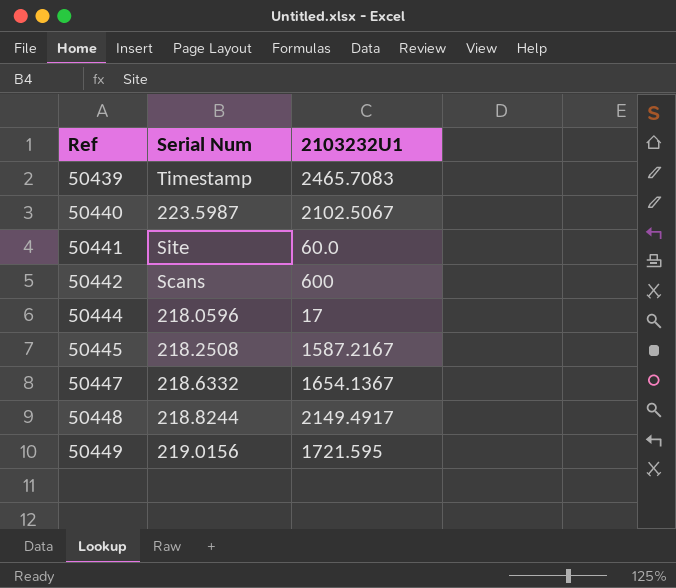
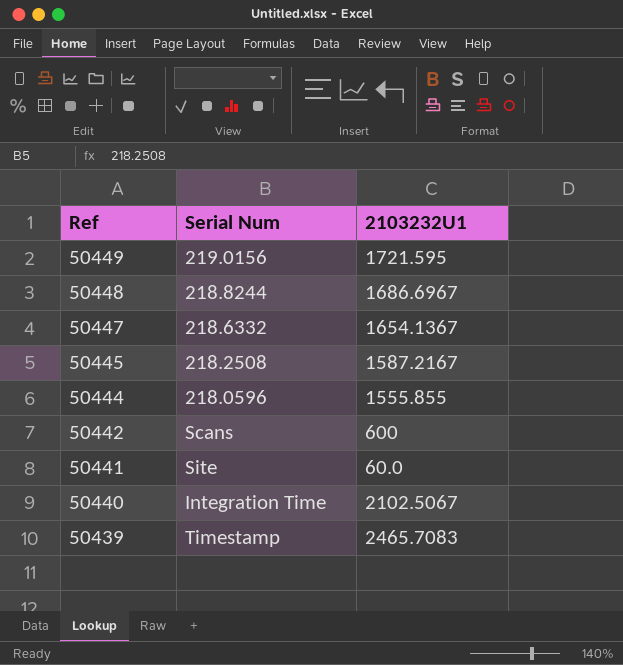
row order: Ref ascending -> Ref descending
50448 | 2103232U1: 2149.4917 -> 1686.6967
50444 | 2103232U1: 17 -> 1555.855
50440 | Serial Num: 223.5987 -> Integration Time

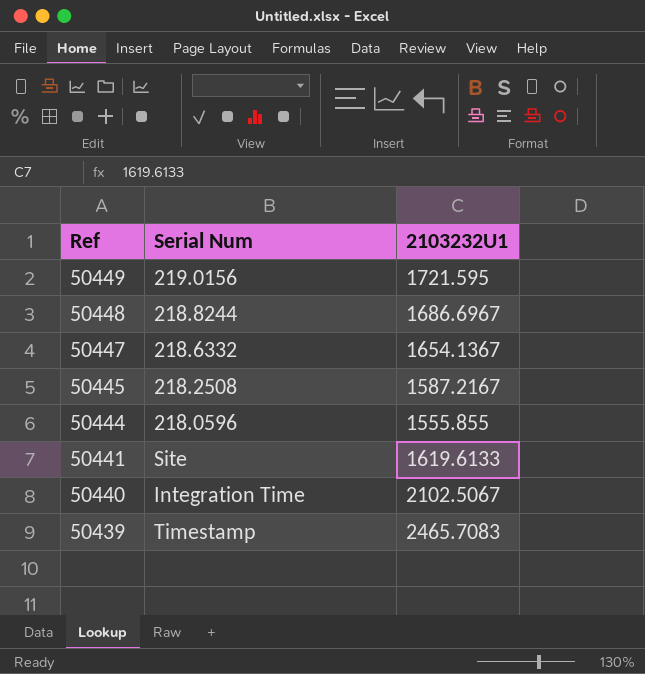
row 50442: Scans | 600 -> none
50441 | 2103232U1: 60.0 -> 1619.6133

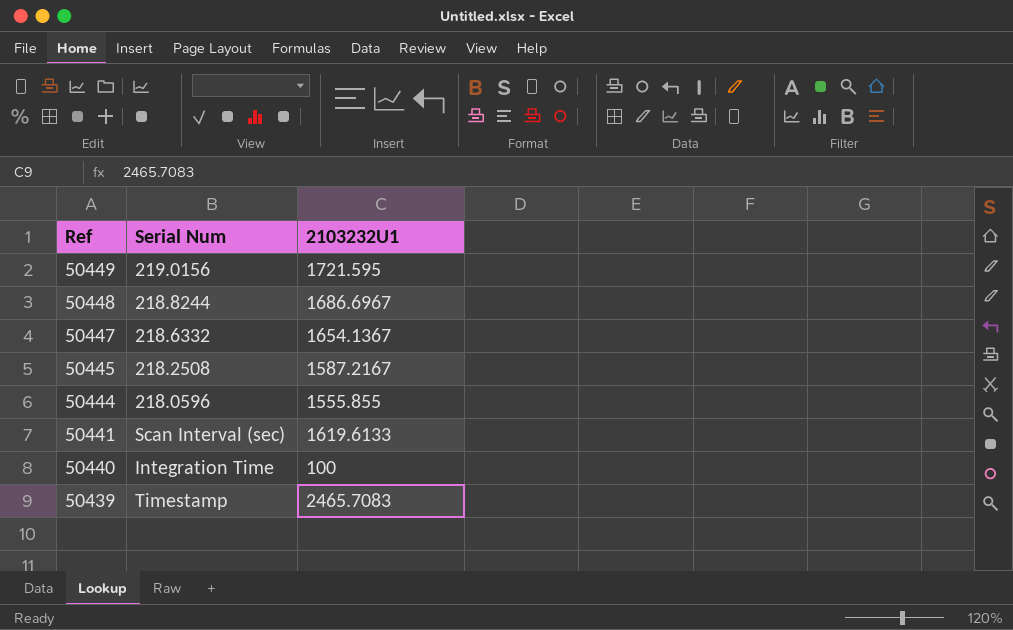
50441 | Serial Num: Site -> Scan Interval (sec)
50440 | 2103232U1: 2102.5067 -> 100

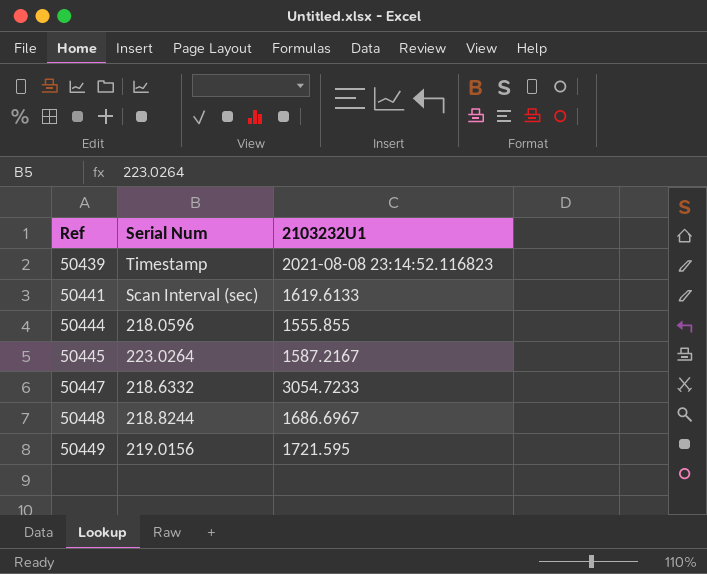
row order: Ref descending -> Ref ascending
row 50440: Integration Time | 100 -> none
50439 | 2103232U1: 2465.7083 -> 2021-08-08 23:14:52.116823
50445 | Serial Num: 218.2508 -> 223.0264
50447 | 2103232U1: 1654.1367 -> 3054.7233

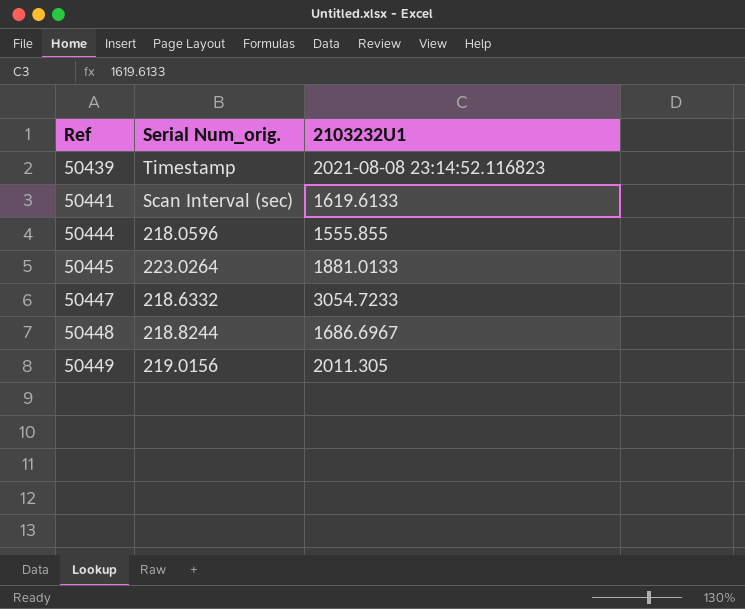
column name: Serial Num -> Serial Num_orig.
50445 | 2103232U1: 1587.2167 -> 1881.0133
50449 | 2103232U1: 1721.595 -> 2011.305

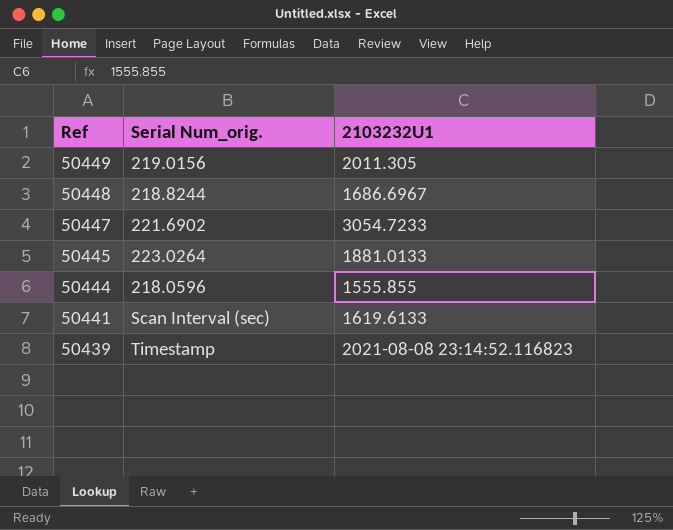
row order: Ref ascending -> Ref descending
50447 | Serial Num_orig.: 218.6332 -> 221.6902

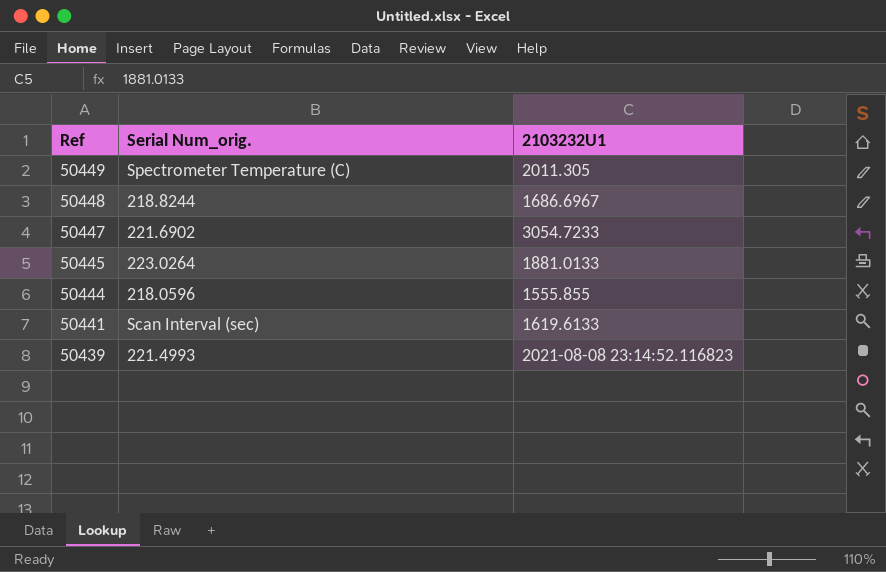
50449 | Serial Num_orig.: 219.0156 -> Spectrometer Temperature (C)
50439 | Serial Num_orig.: Timestamp -> 221.4993

